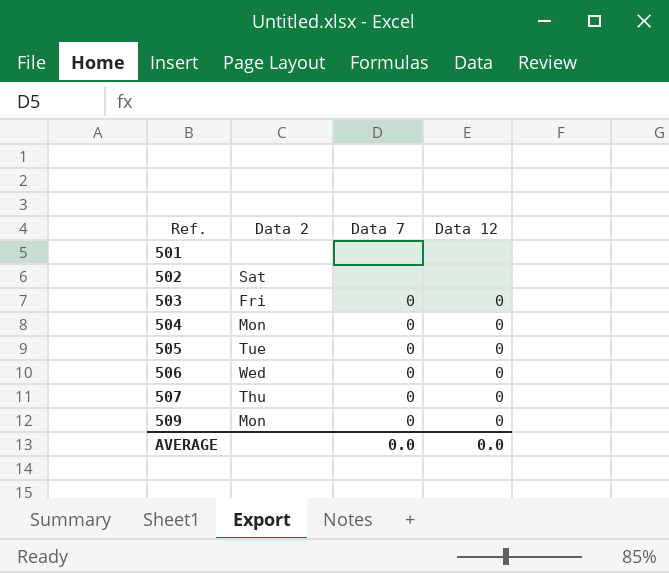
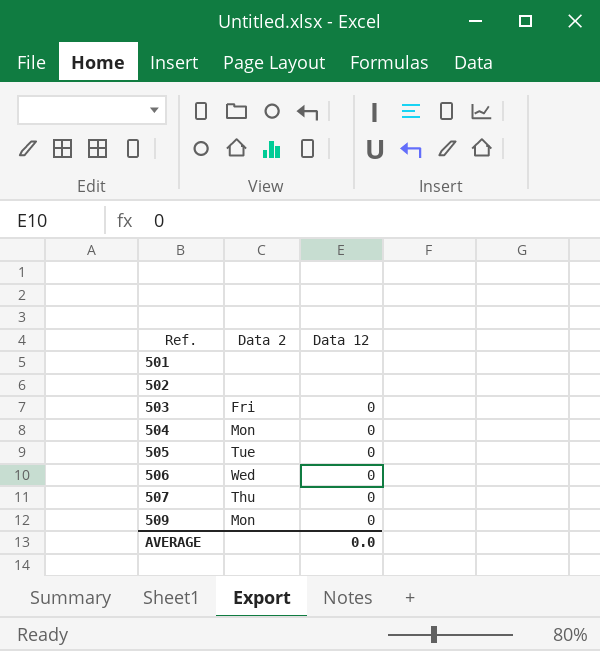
column Data 7 | position: 3 -> none
502 | Data 2: Sat -> none

